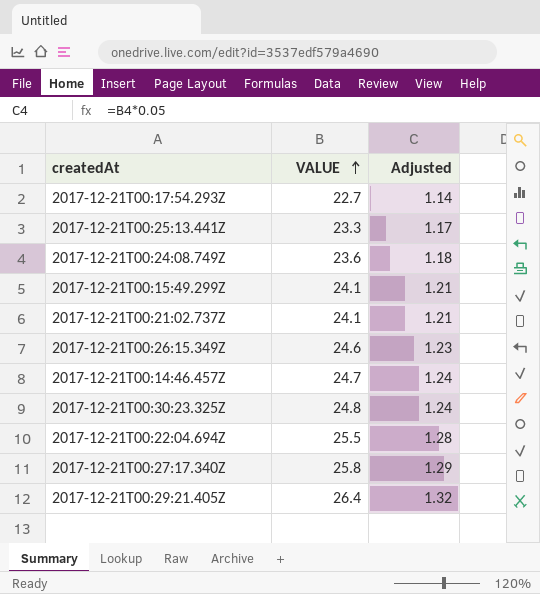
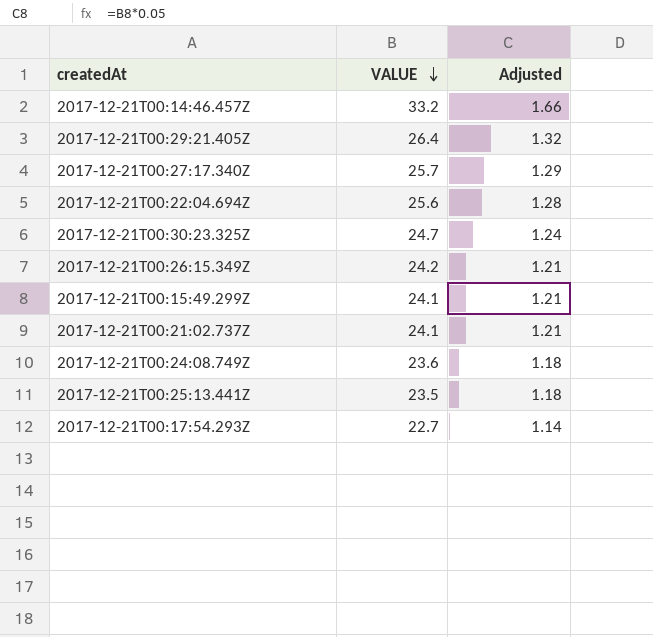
row order: VALUE ascending -> VALUE descending
2017-12-21T00:14:46.457Z | VALUE: 24.7 -> 33.2
2017-12-21T00:14:46.457Z | Adjusted: 1.24 -> 1.66
2017-12-21T00:27:17.340Z | VALUE: 25.8 -> 25.7
2017-12-21T00:22:04.694Z | VALUE: 25.5 -> 25.6
2017-12-21T00:30:23.325Z | VALUE: 24.8 -> 24.7
2017-12-21T00:26:15.349Z | VALUE: 24.6 -> 24.2
2017-12-21T00:26:15.349Z | Adjusted: 1.23 -> 1.21
2017-12-21T00:25:13.441Z | VALUE: 23.3 -> 23.5
2017-12-21T00:25:13.441Z | Adjusted: 1.17 -> 1.18

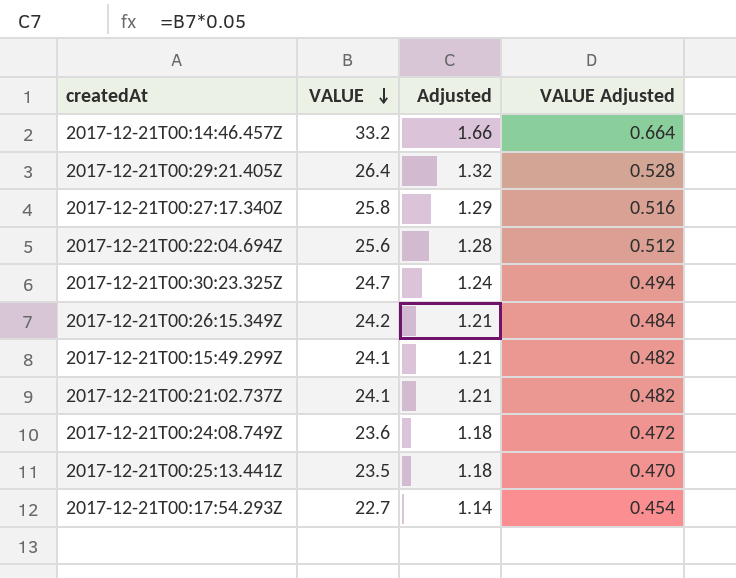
column VALUE Adjusted | formula: none -> [VALUE] * 0.02
2017-12-21T00:27:17.340Z | VALUE: 25.7 -> 25.8

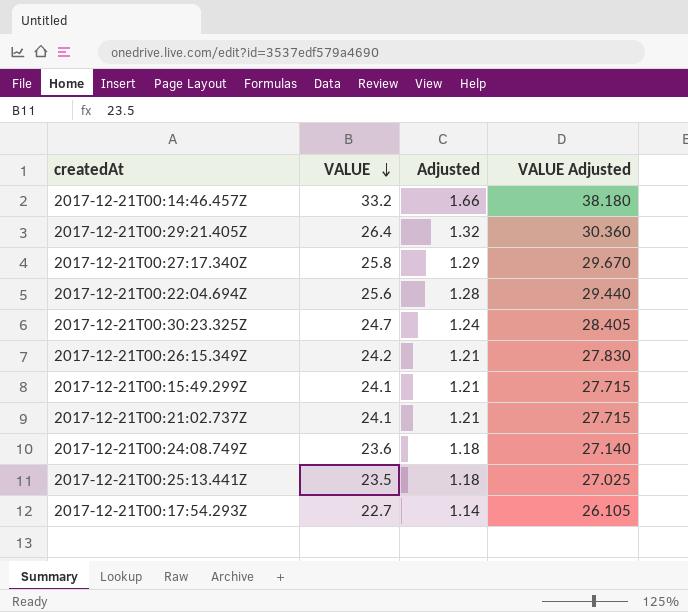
column VALUE Adjusted | formula: [VALUE] * 0.02 -> [VALUE] * 1.15

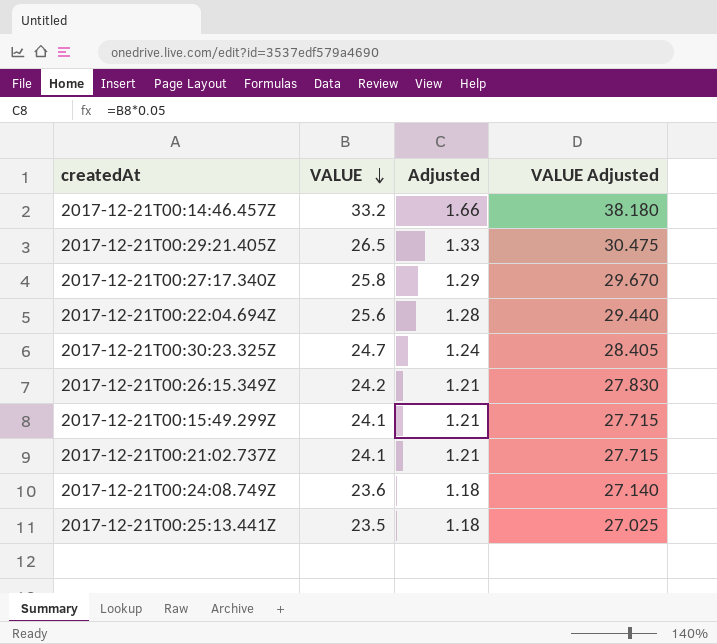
row 2017-12-21T00:17:54.293Z: 22.7 | 1.14 | 26.105 -> none
2017-12-21T00:29:21.405Z | VALUE: 26.4 -> 26.5
2017-12-21T00:29:21.405Z | Adjusted: 1.32 -> 1.33
2017-12-21T00:29:21.405Z | VALUE Adjusted: 30.360 -> 30.475

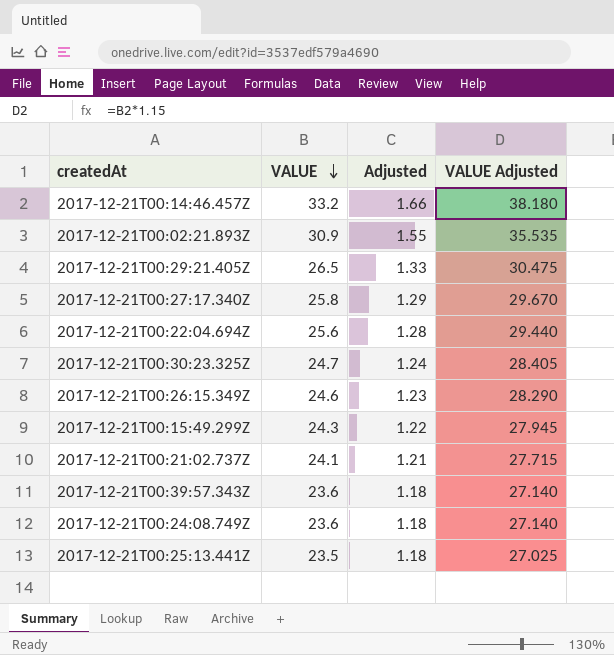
row 2017-12-21T00:02:21.893Z: none -> 30.9 | 1.55 | 35.535
2017-12-21T00:26:15.349Z | VALUE: 24.2 -> 24.6
2017-12-21T00:26:15.349Z | Adjusted: 1.21 -> 1.23
2017-12-21T00:26:15.349Z | VALUE Adjusted: 27.830 -> 28.290
2017-12-21T00:15:49.299Z | VALUE: 24.1 -> 24.3
2017-12-21T00:15:49.299Z | Adjusted: 1.21 -> 1.22
2017-12-21T00:15:49.299Z | VALUE Adjusted: 27.715 -> 27.945
row 2017-12-21T00:39:57.343Z: none -> 23.6 | 1.18 | 27.140

